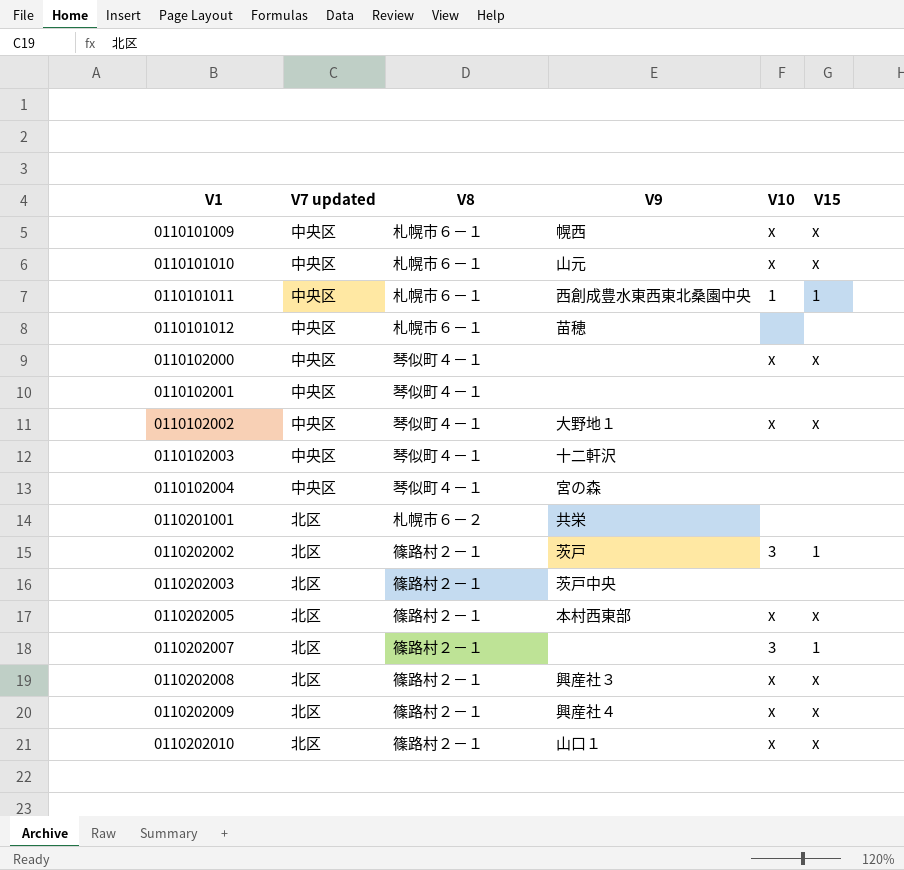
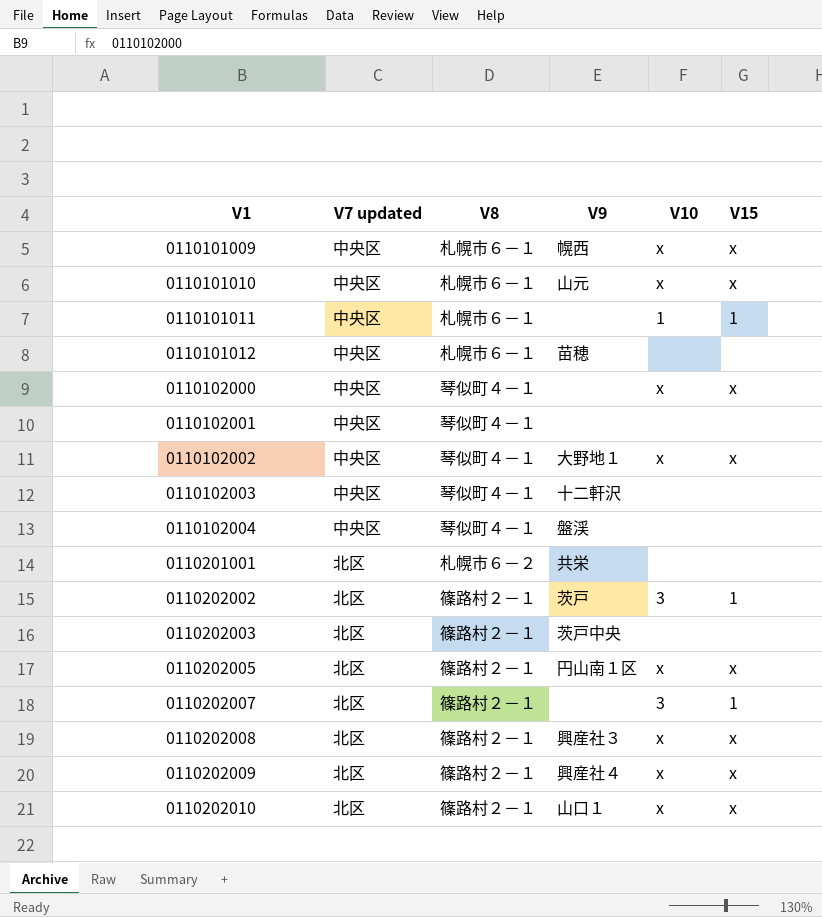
0110101011 | V9: 西創成豊水東西東北桑園中央 -> none
0110102004 | V9: 宮の森 -> 盤渓
0110202005 | V9: 本村西東部 -> 円山南１区

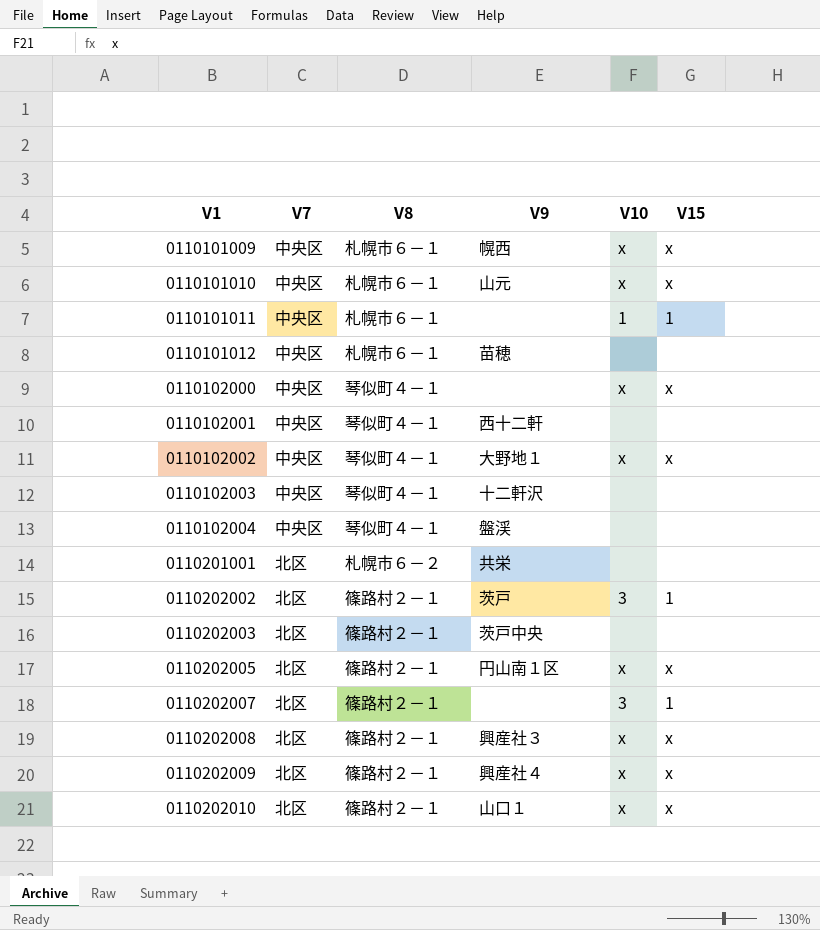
column name: V7 updated -> V7
0110102001 | V9: none -> 西十二軒

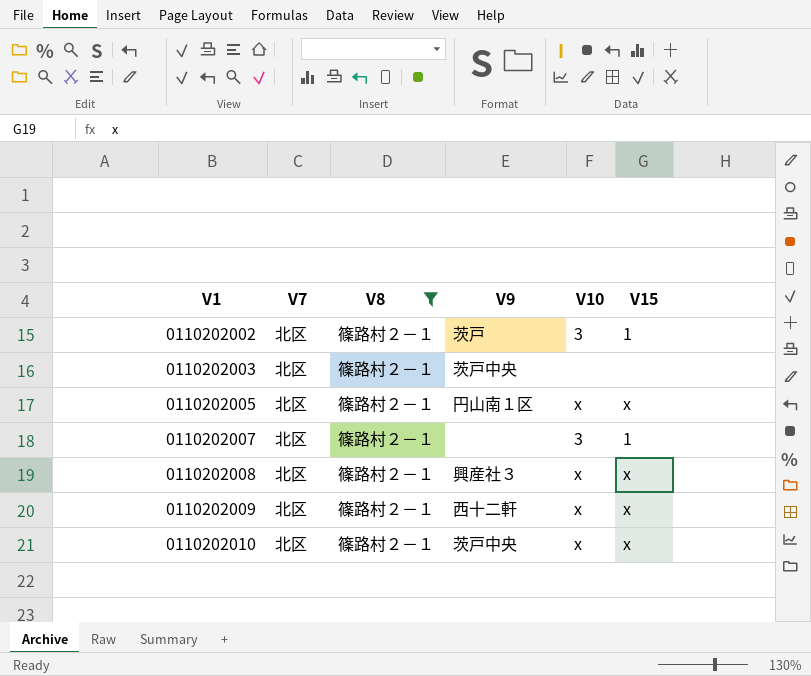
filter: none -> V8 = 篠路村２－１
0110202009 | V9: 興産社４ -> 西十二軒
0110202010 | V9: 山口１ -> 茨戸中央

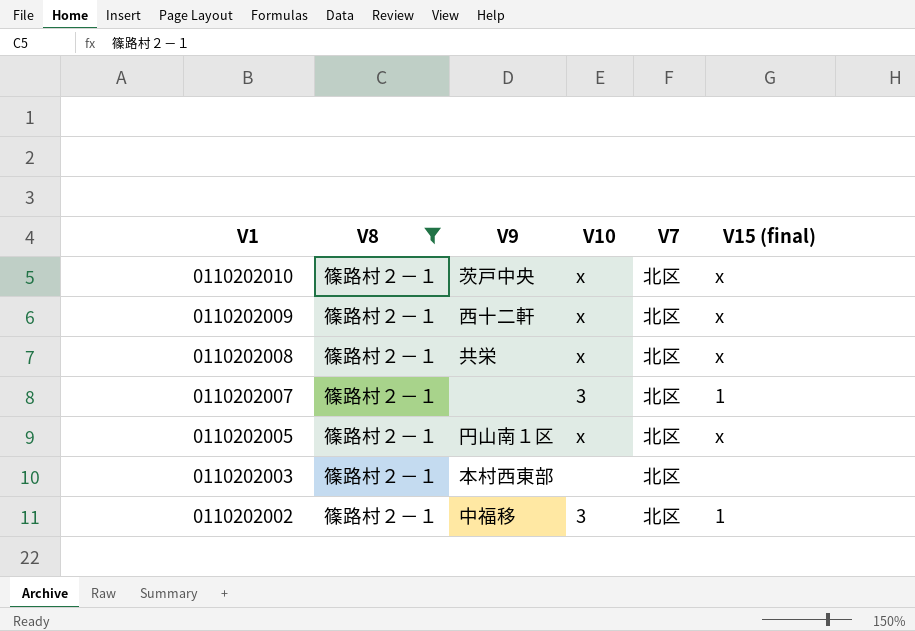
row order: V1 ascending -> V1 descending
column V7 | position: 2 -> 5
column name: V15 -> V15 (final)
0110202008 | V9: 興産社３ -> 共栄
0110202003 | V9: 茨戸中央 -> 本村西東部
0110202002 | V9: 茨戸 -> 中福移

